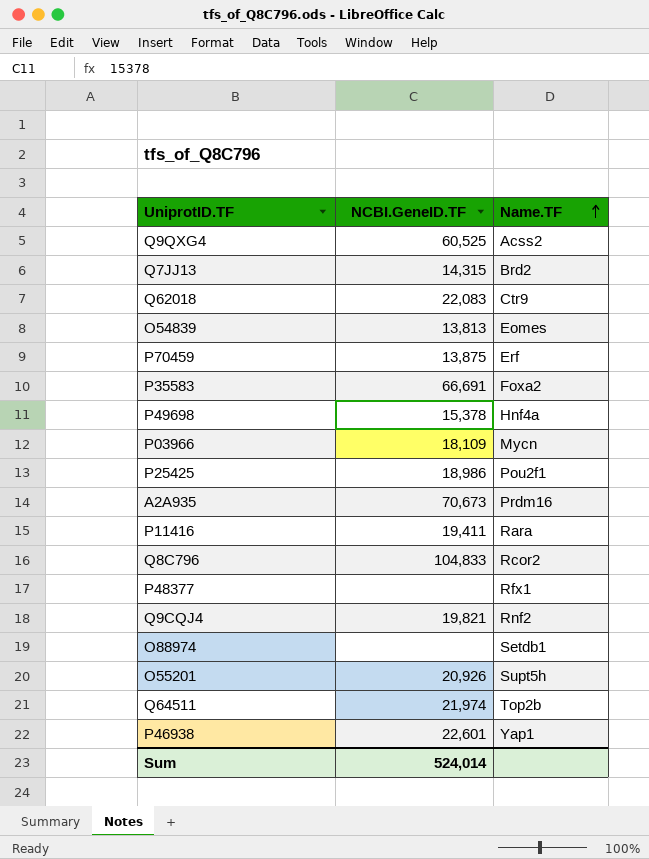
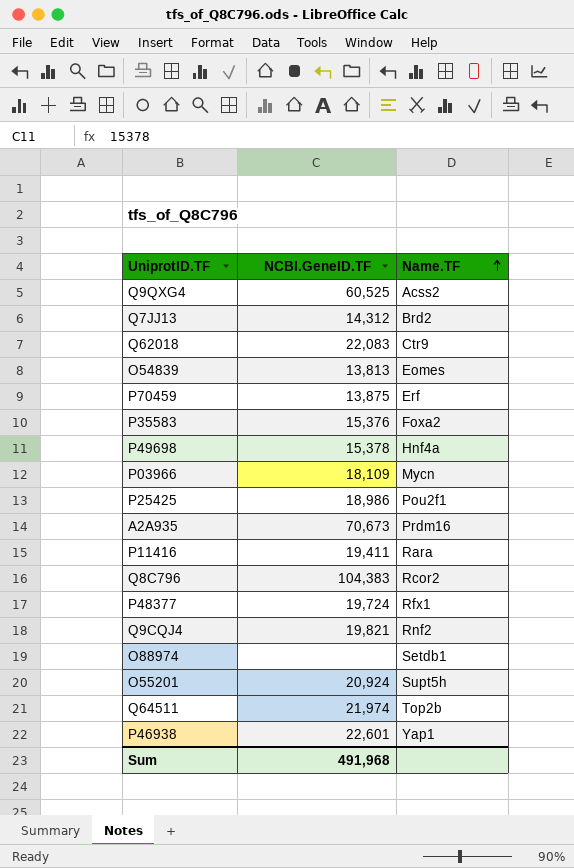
Q7JJ13 | NCBI.GeneID.TF: 14,315 -> 14,312
P35583 | NCBI.GeneID.TF: 66,691 -> 15,376
Q8C796 | NCBI.GeneID.TF: 104,833 -> 104,383
P48377 | NCBI.GeneID.TF: none -> 19,724
O55201 | NCBI.GeneID.TF: 20,926 -> 20,924
Sum | NCBI.GeneID.TF: 524,014 -> 491,968

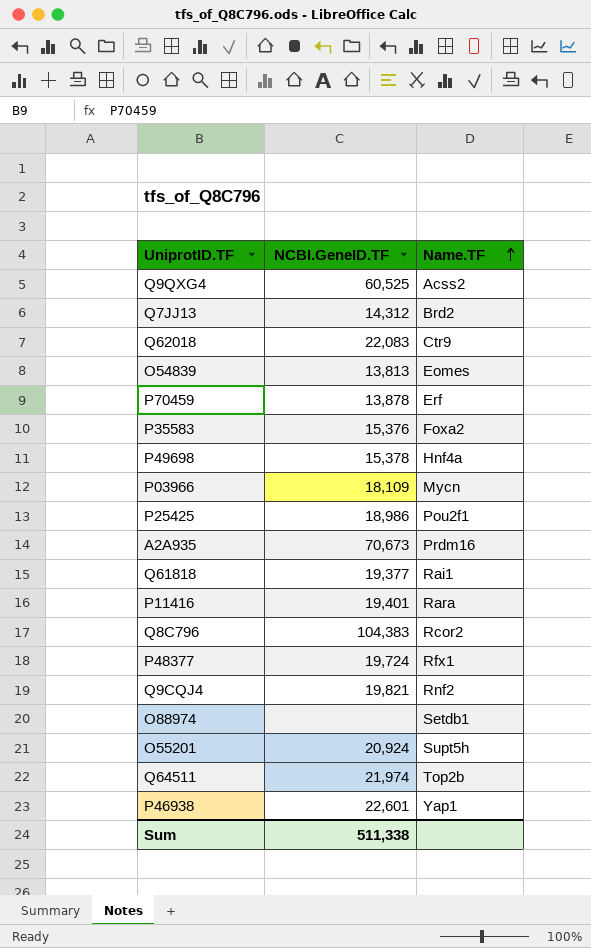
P70459 | NCBI.GeneID.TF: 13,875 -> 13,878
row Q61818: none -> 19,377 | Rai1
P11416 | NCBI.GeneID.TF: 19,411 -> 19,401
Sum | NCBI.GeneID.TF: 491,968 -> 511,338

